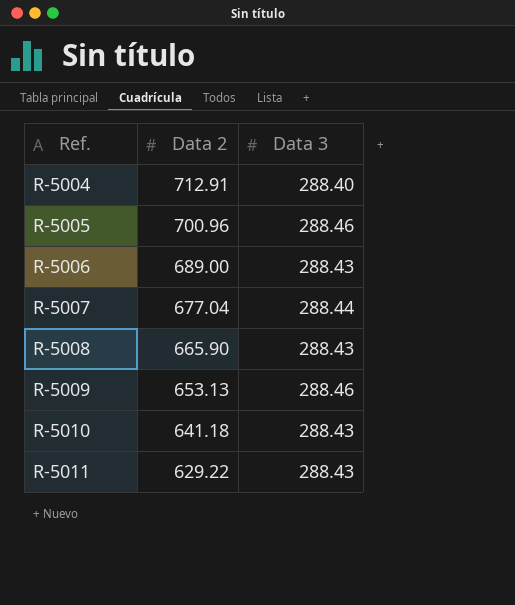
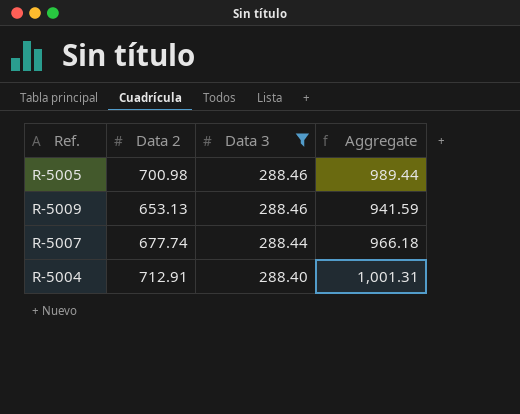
filter: none -> Data 3 != 288.43
row order: Ref. ascending -> Data 3 descending
column Aggregate | formula: none -> [Data 2] + [Data 3]
R-5005 | Data 2: 700.96 -> 700.98
R-5007 | Data 2: 677.04 -> 677.74

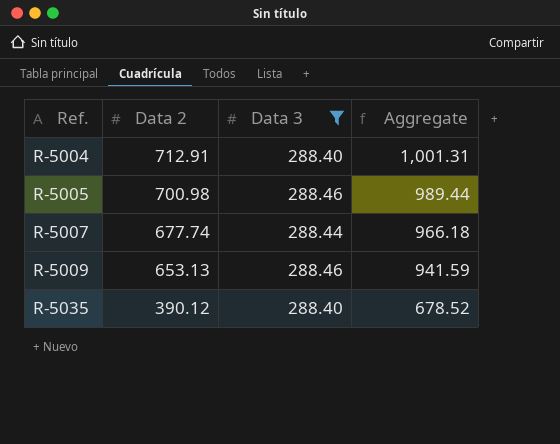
row order: Data 3 descending -> Ref. ascending
row R-5035: none -> 390.12 | 288.40 | 678.52

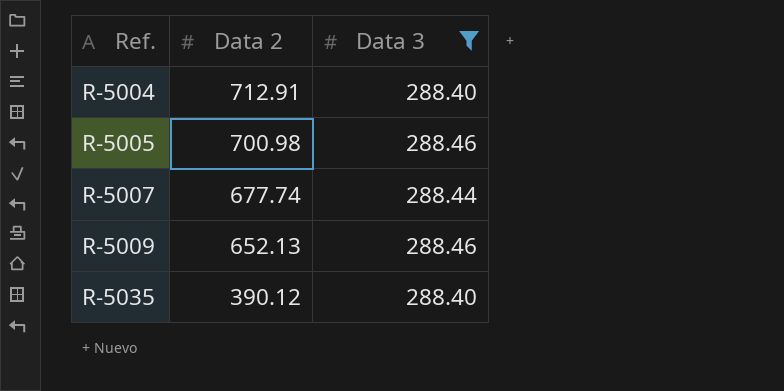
column Aggregate | formula: [Data 2] + [Data 3] -> none
R-5009 | Data 2: 653.13 -> 652.13

